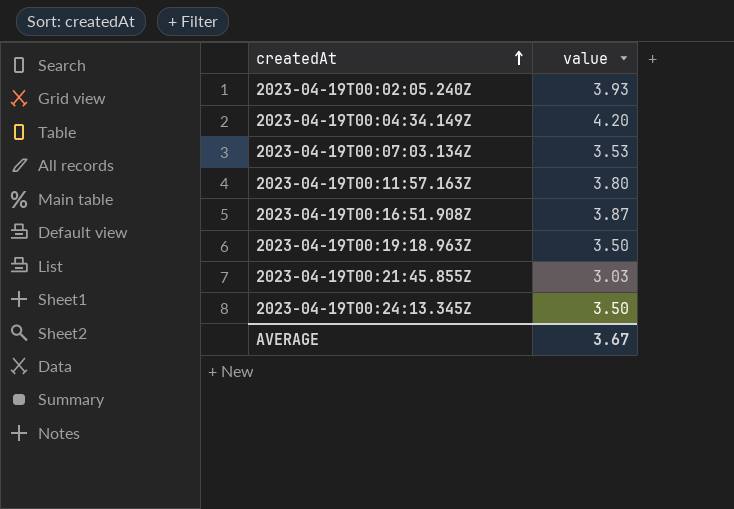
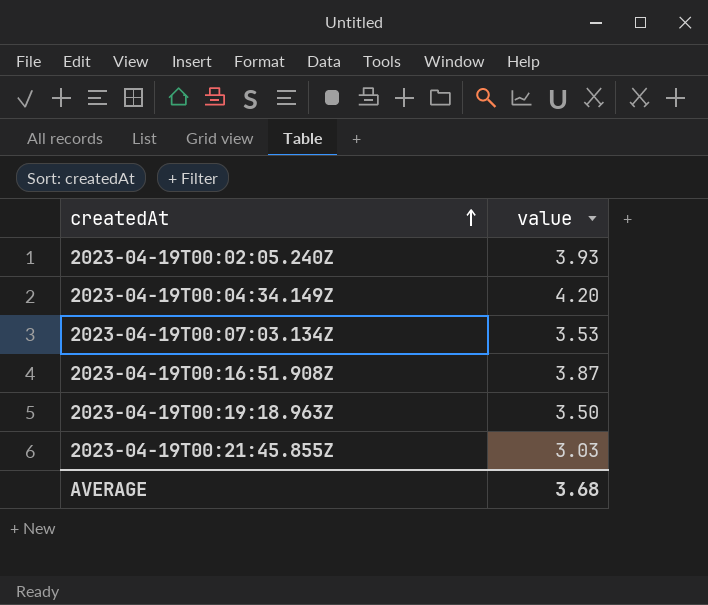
row 2023-04-19T00:11:57.163Z: 3.80 -> none
row 2023-04-19T00:24:13.345Z: 3.50 -> none
AVERAGE | value: 3.67 -> 3.68

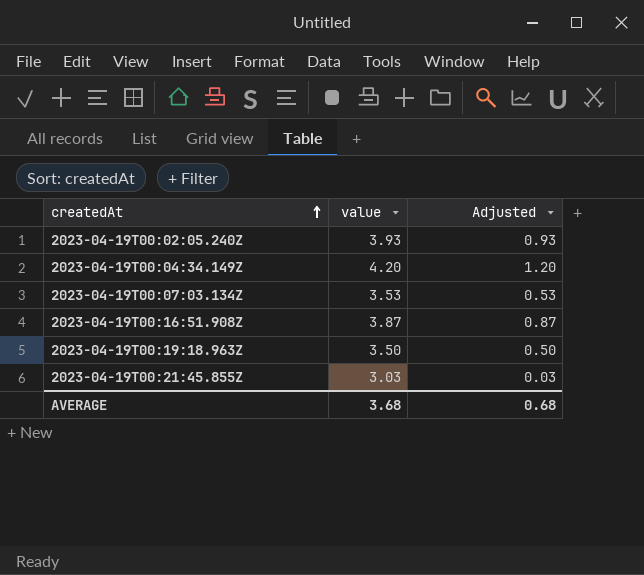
column Adjusted | formula: none -> [value] - 3

